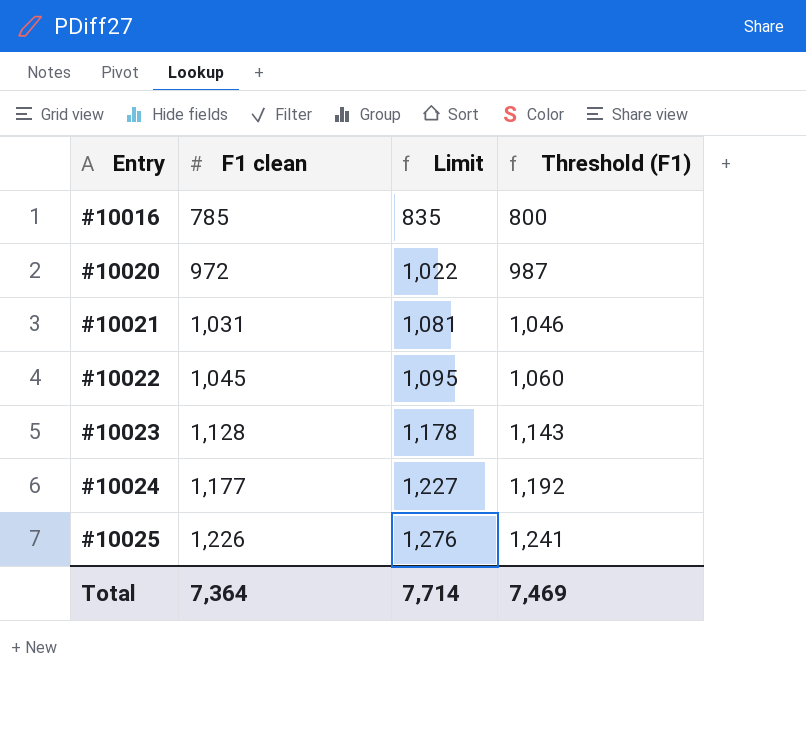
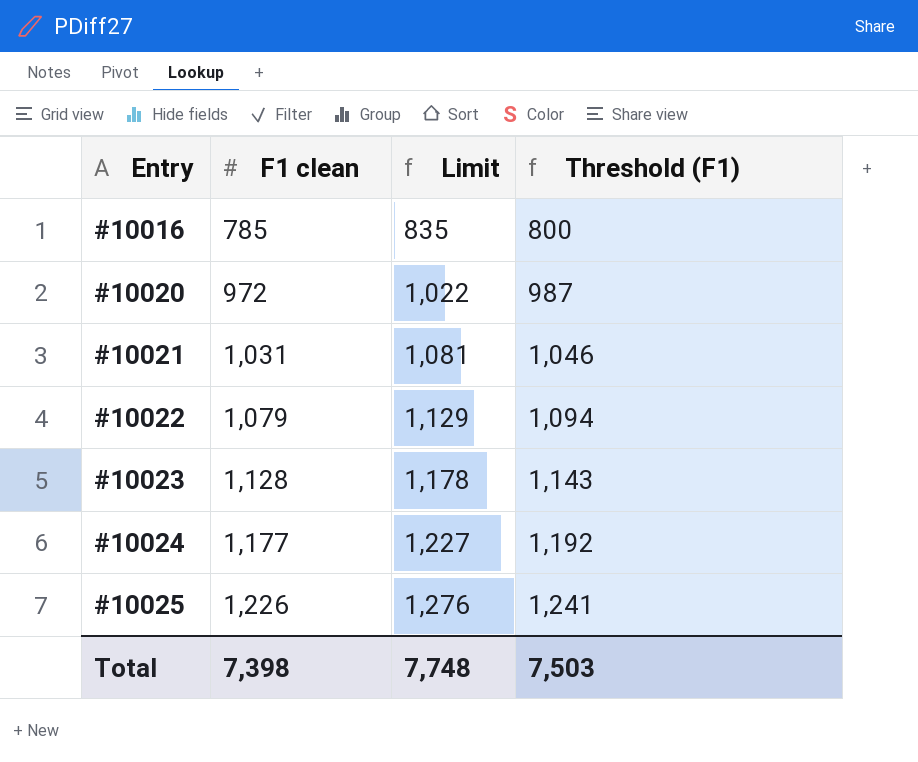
#10022 | F1 clean: 1,045 -> 1,079
#10022 | Limit: 1,095 -> 1,129
#10022 | Threshold (F1): 1,060 -> 1,094
Total | F1 clean: 7,364 -> 7,398
Total | Limit: 7,714 -> 7,748
Total | Threshold (F1): 7,469 -> 7,503

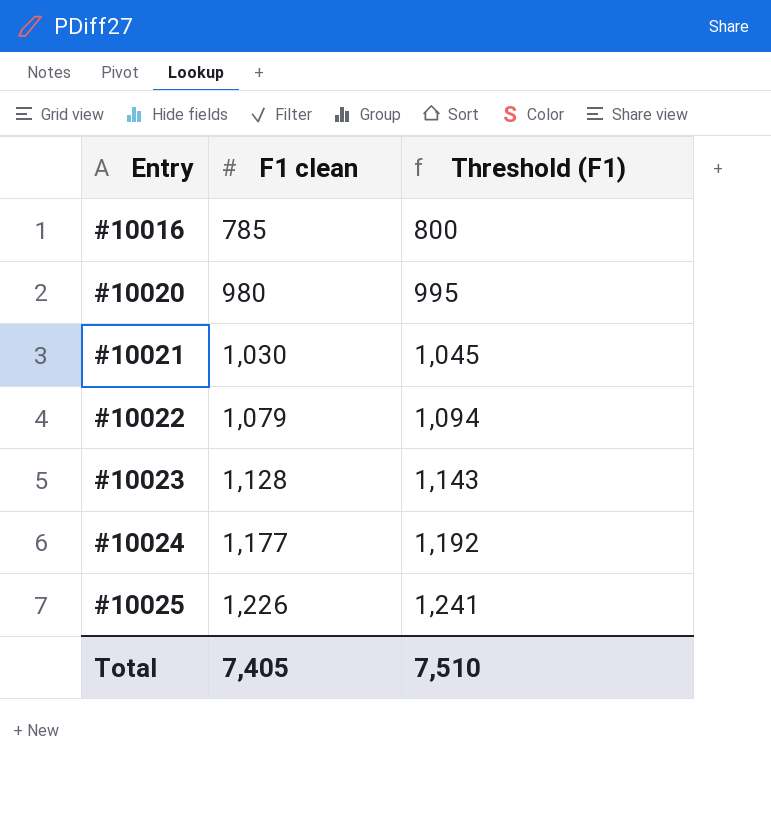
column Limit | formula: [F1 clean] + 50 -> none
#10020 | F1 clean: 972 -> 980
#10020 | Threshold (F1): 987 -> 995
#10021 | F1 clean: 1,031 -> 1,030
#10021 | Threshold (F1): 1,046 -> 1,045
Total | F1 clean: 7,398 -> 7,405
Total | Threshold (F1): 7,503 -> 7,510

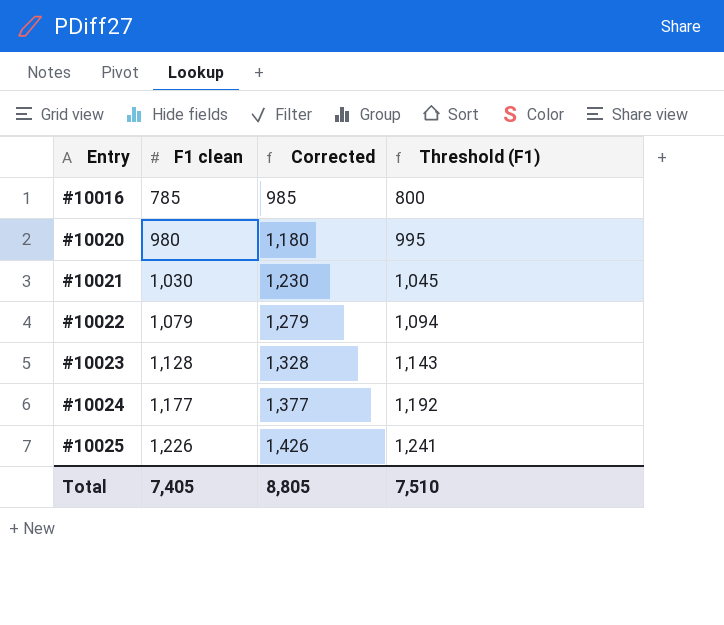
column Corrected | formula: none -> [F1 clean] + 200

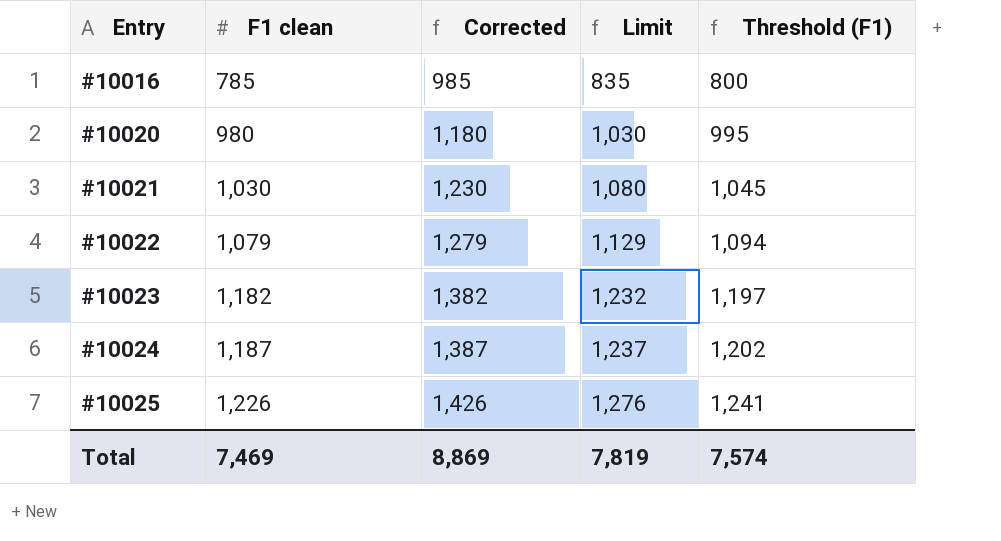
column Limit | formula: none -> [F1 clean] + 50
#10023 | F1 clean: 1,128 -> 1,182
#10023 | Corrected: 1,328 -> 1,382
#10023 | Threshold (F1): 1,143 -> 1,197
#10024 | F1 clean: 1,177 -> 1,187
#10024 | Corrected: 1,377 -> 1,387
#10024 | Threshold (F1): 1,192 -> 1,202
Total | F1 clean: 7,405 -> 7,469
Total | Corrected: 8,805 -> 8,869
Total | Threshold (F1): 7,510 -> 7,574

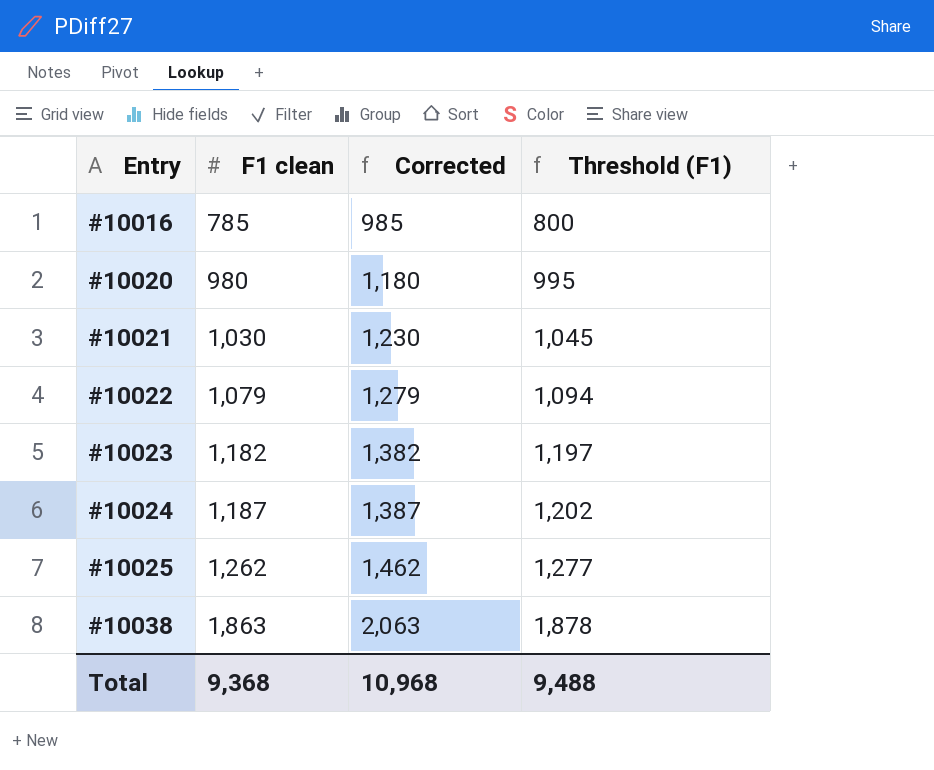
column Limit | formula: [F1 clean] + 50 -> none
#10025 | F1 clean: 1,226 -> 1,262
#10025 | Corrected: 1,426 -> 1,462
#10025 | Threshold (F1): 1,241 -> 1,277
row #10038: none -> 1,863 | 2,063 | 1,878
Total | F1 clean: 7,469 -> 9,368
Total | Corrected: 8,869 -> 10,968
Total | Threshold (F1): 7,574 -> 9,488

